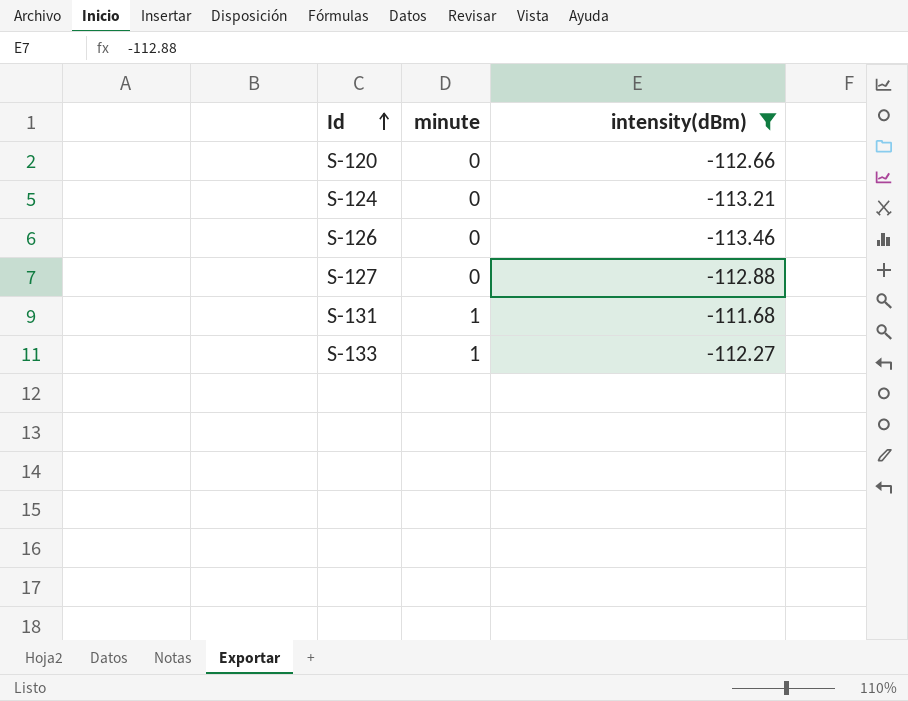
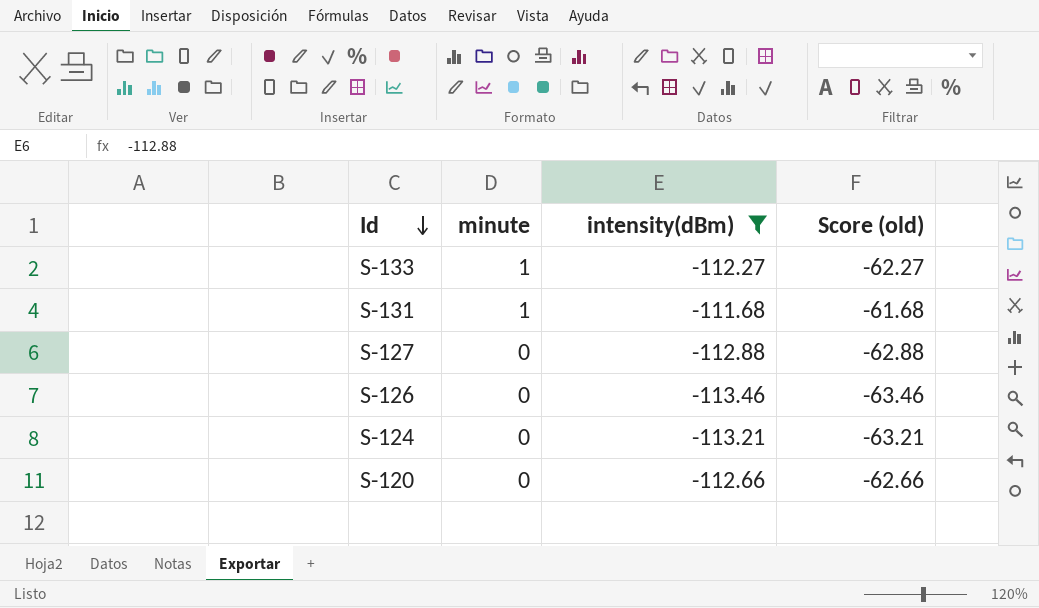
row order: Id ascending -> Id descending
column Score (old) | formula: none -> [intensity(dBm)] + 50

